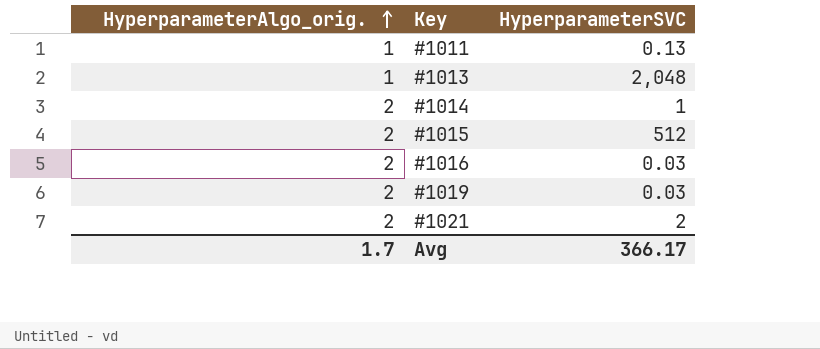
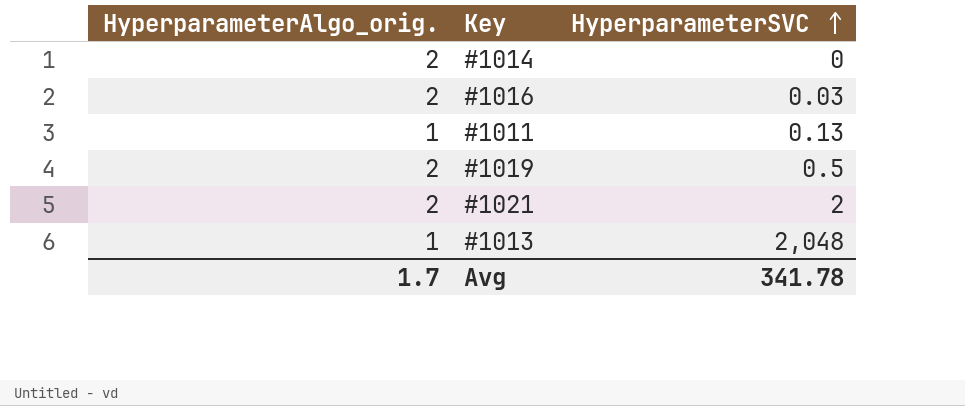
row order: HyperparameterAlgo_orig. ascending -> HyperparameterSVC ascending
row #1015: 2 | 512 -> none
#1014 | HyperparameterSVC: 1 -> 0
#1019 | HyperparameterSVC: 0.03 -> 0.5
Avg | HyperparameterSVC: 366.17 -> 341.78

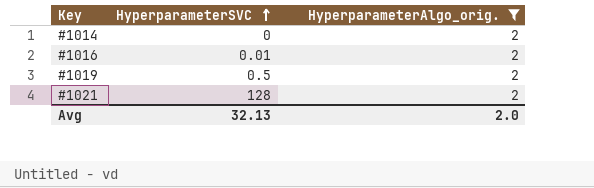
filter: none -> HyperparameterAlgo_orig. = 2
column HyperparameterAlgo_orig. | position: 1 -> 3
#1016 | HyperparameterSVC: 0.03 -> 0.01
#1021 | HyperparameterSVC: 2 -> 128
Avg | HyperparameterSVC: 341.78 -> 32.13
Avg | HyperparameterAlgo_orig.: 1.7 -> 2.0

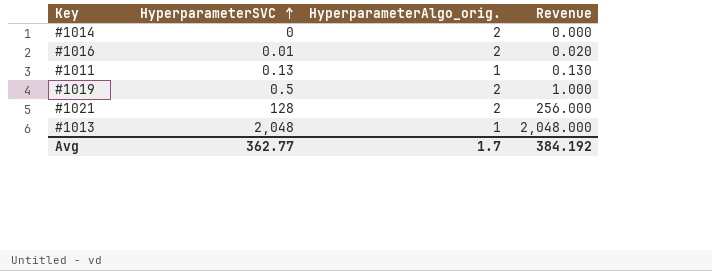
filter: HyperparameterAlgo_orig. = 2 -> none
column Revenue | formula: none -> [HyperparameterSVC] * [HyperparameterAlgo_orig.]
Avg | HyperparameterSVC: 32.13 -> 362.77
Avg | HyperparameterAlgo_orig.: 2.0 -> 1.7

